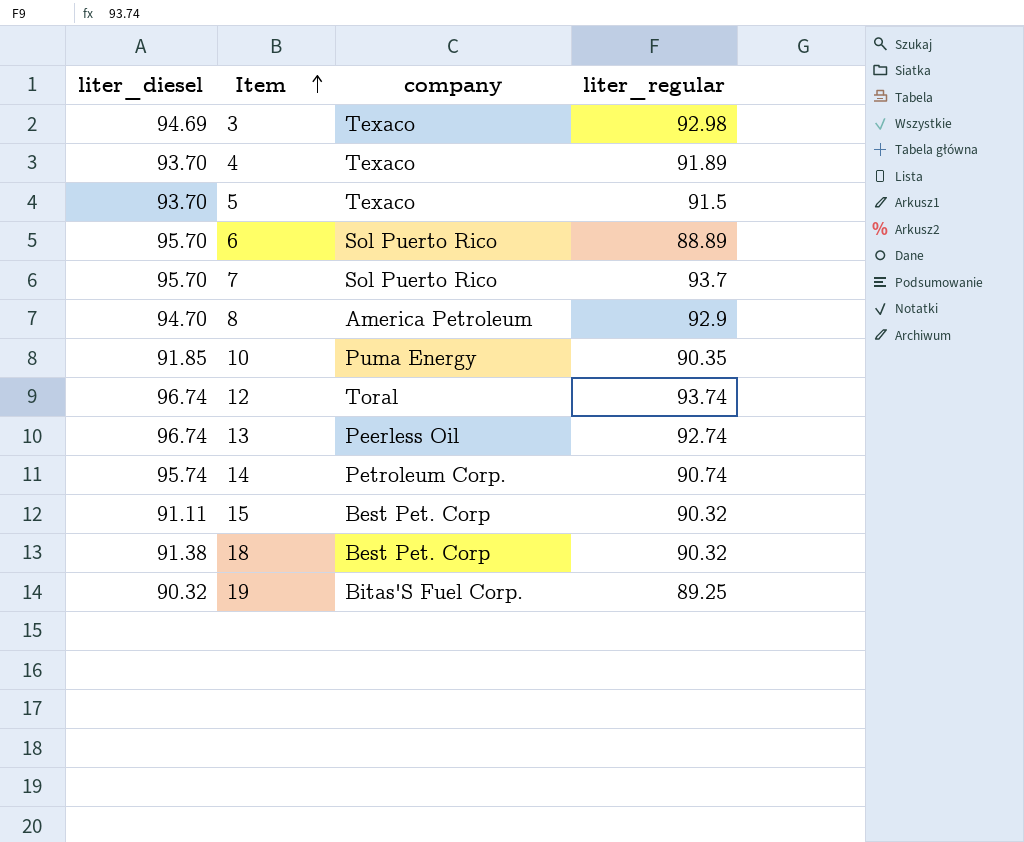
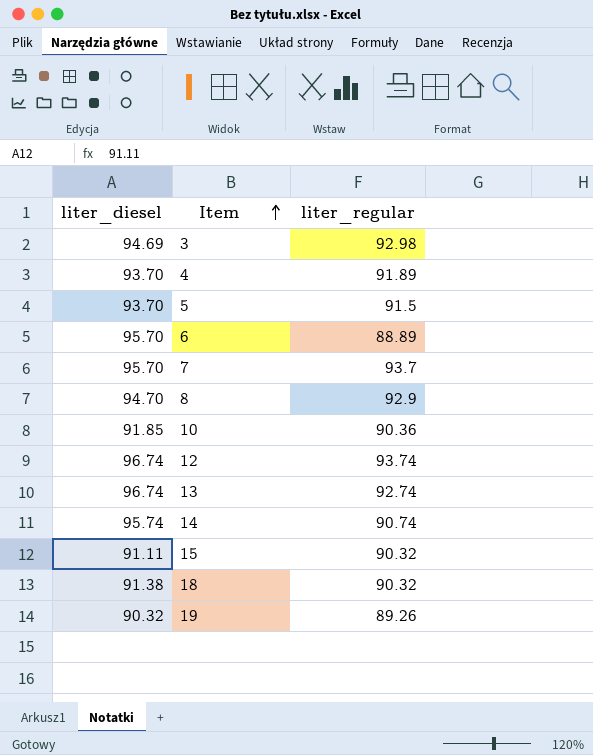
column company | position: 3 -> none
10 | liter_regular: 90.35 -> 90.36
19 | liter_regular: 89.25 -> 89.26

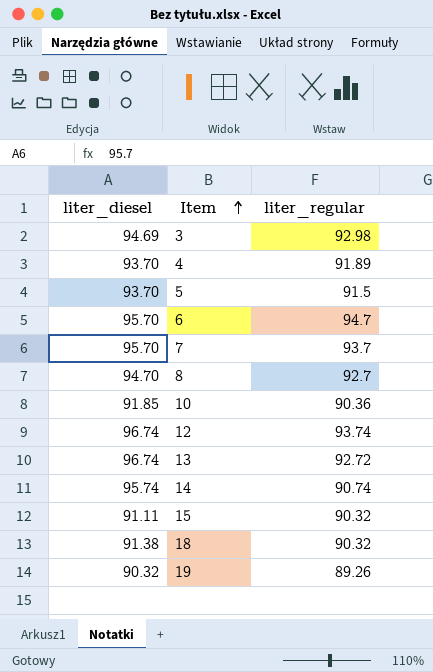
6 | liter_regular: 88.89 -> 94.7
8 | liter_regular: 92.9 -> 92.7
13 | liter_regular: 92.74 -> 92.72

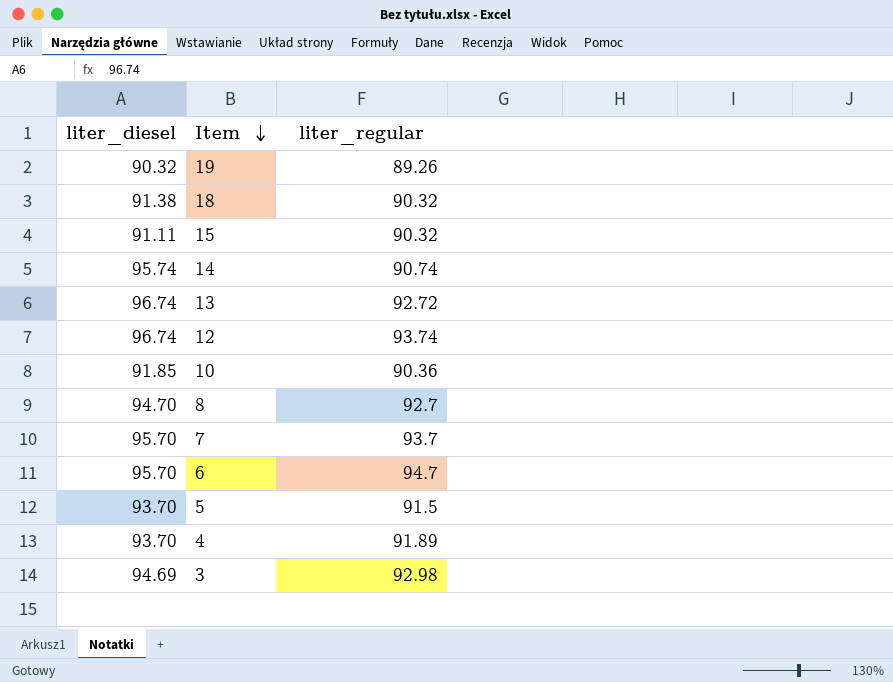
row order: Item ascending -> Item descending

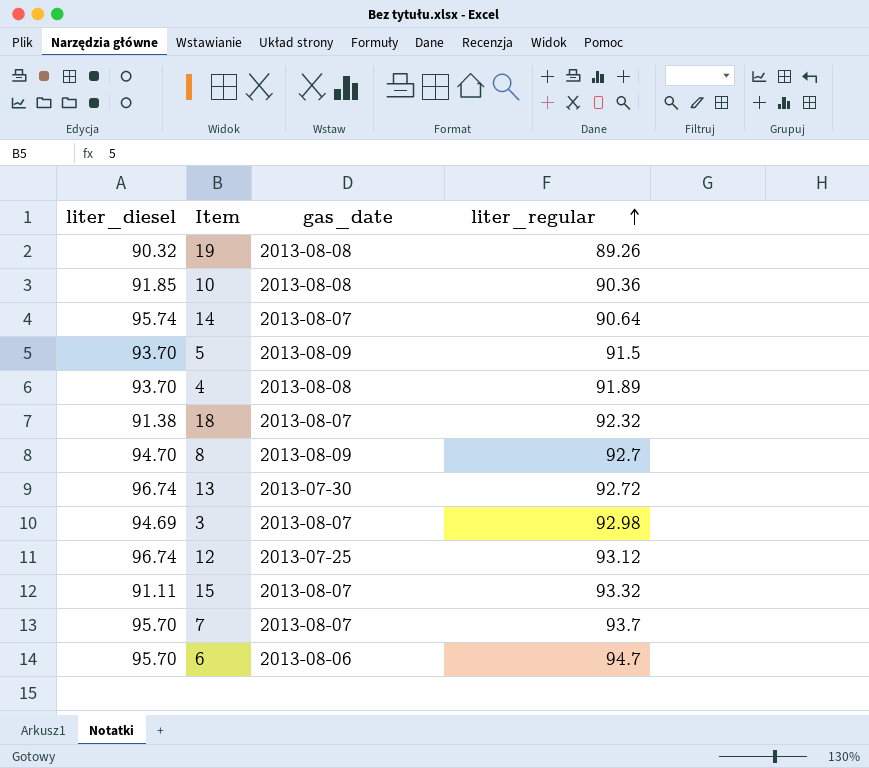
row order: Item descending -> liter_regular ascending
column gas_date | position: none -> 3
14 | liter_regular: 90.74 -> 90.64
18 | liter_regular: 90.32 -> 92.32
12 | liter_regular: 93.74 -> 93.12
15 | liter_regular: 90.32 -> 93.32

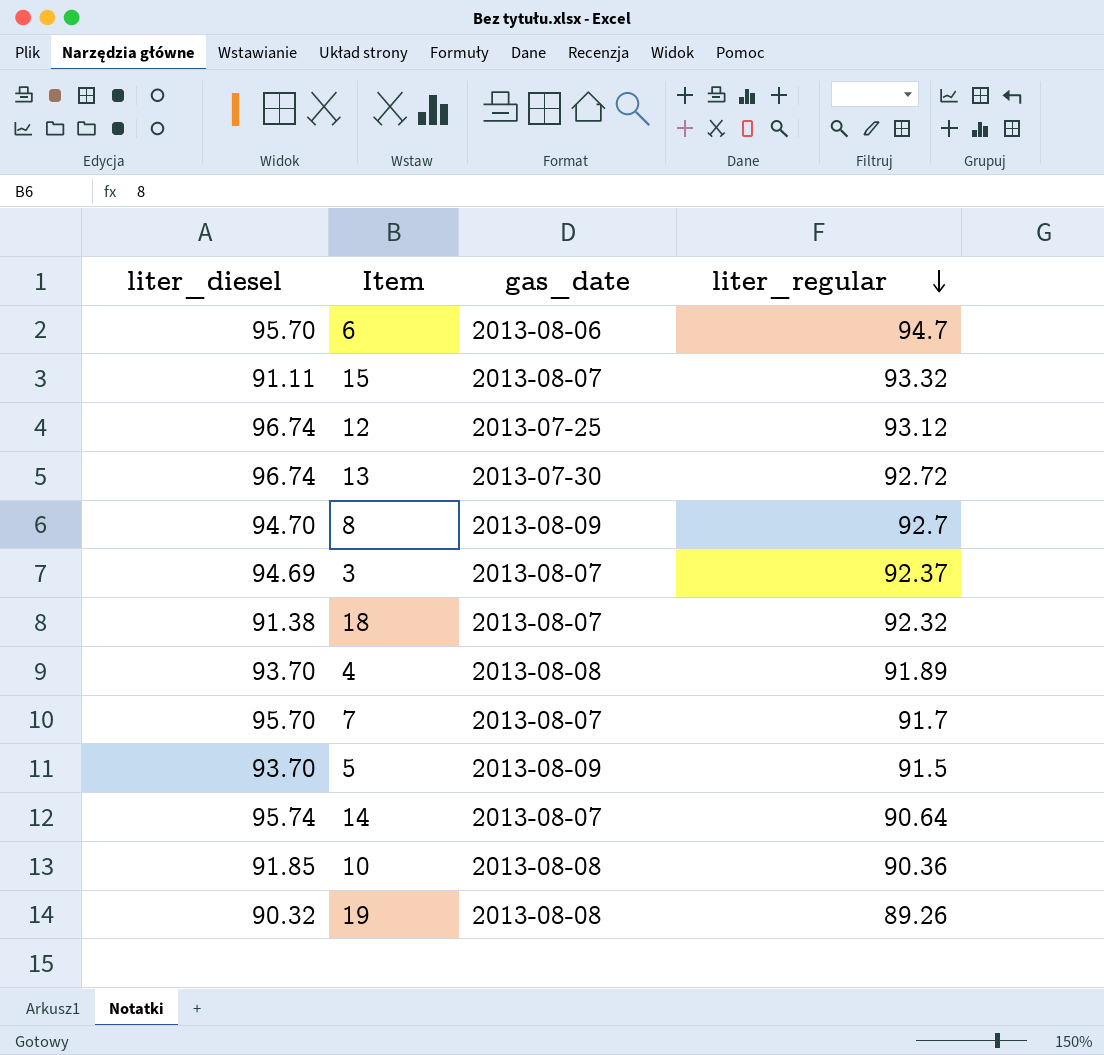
row order: liter_regular ascending -> liter_regular descending
3 | liter_regular: 92.98 -> 92.37
7 | liter_regular: 93.7 -> 91.7

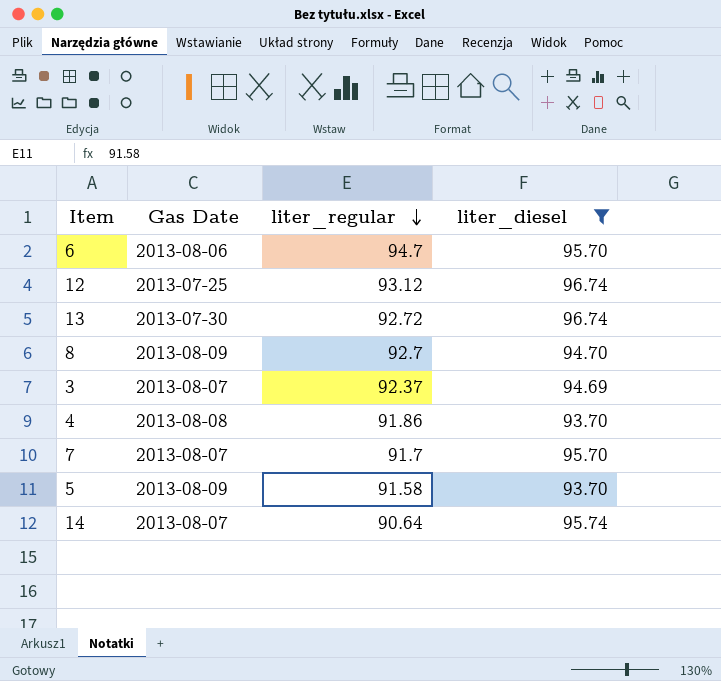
filter: none -> liter_diesel >= 93.70
column name: gas_date -> Gas Date
column liter_diesel | position: 1 -> 4
4 | liter_regular: 91.89 -> 91.86
5 | liter_regular: 91.5 -> 91.58

